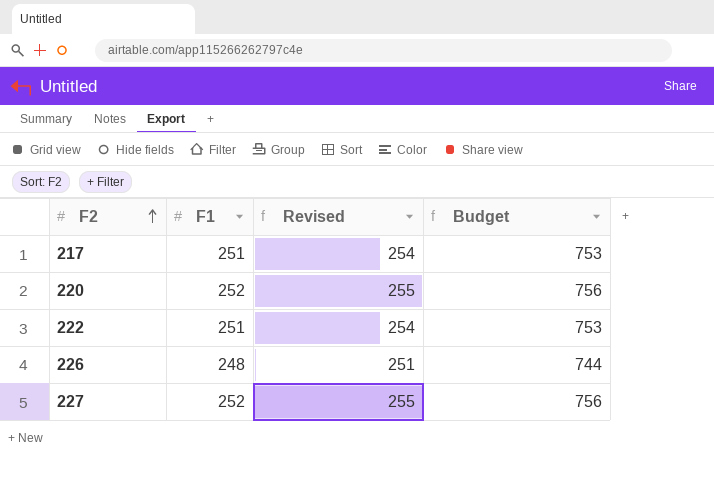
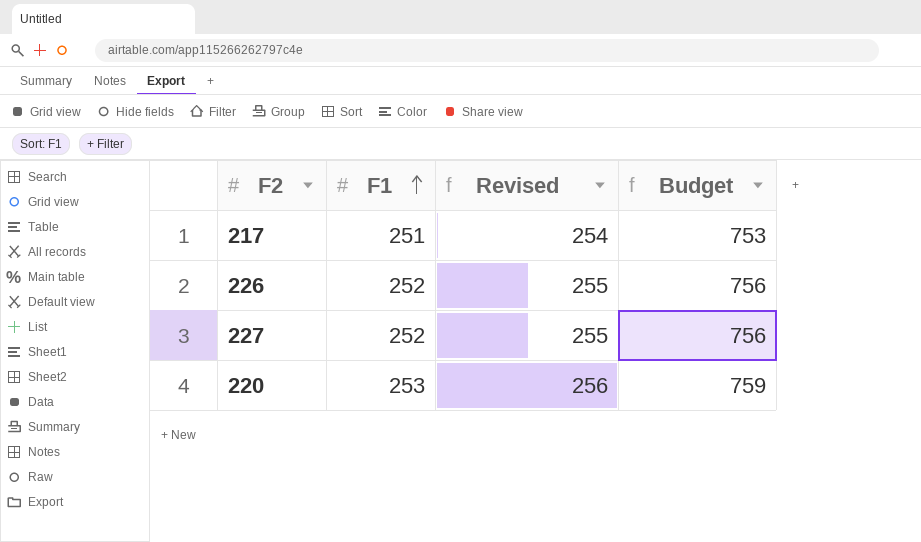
row order: F2 ascending -> F1 ascending
row 222: 251 | 254 | 753 -> none
226 | F1: 248 -> 252
226 | Revised: 251 -> 255
226 | Budget: 744 -> 756
220 | F1: 252 -> 253
220 | Revised: 255 -> 256
220 | Budget: 756 -> 759

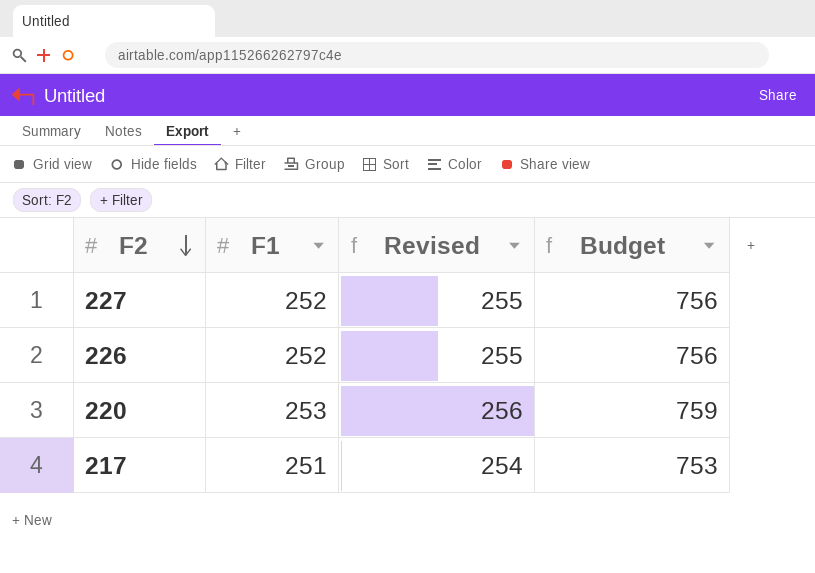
row order: F1 ascending -> F2 descending

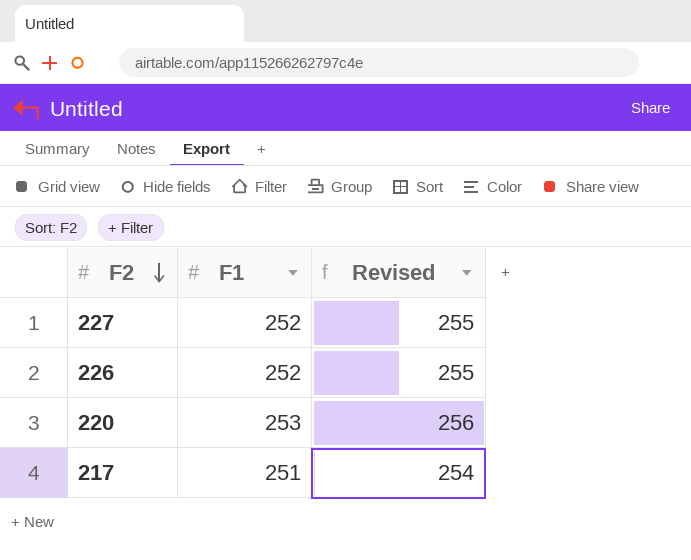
column Budget | formula: [F1] * 3 -> none

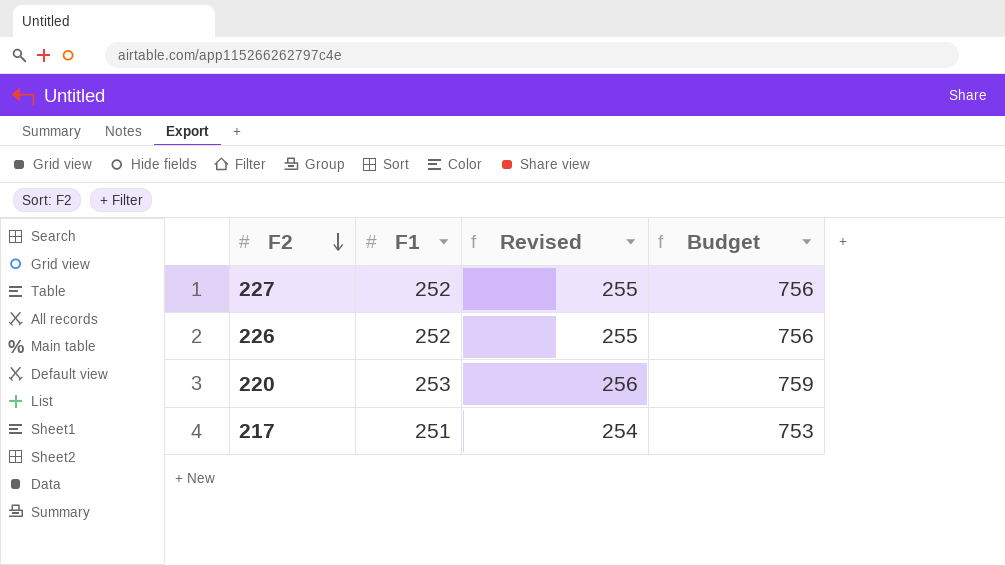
column Budget | formula: none -> [F1] * 3

